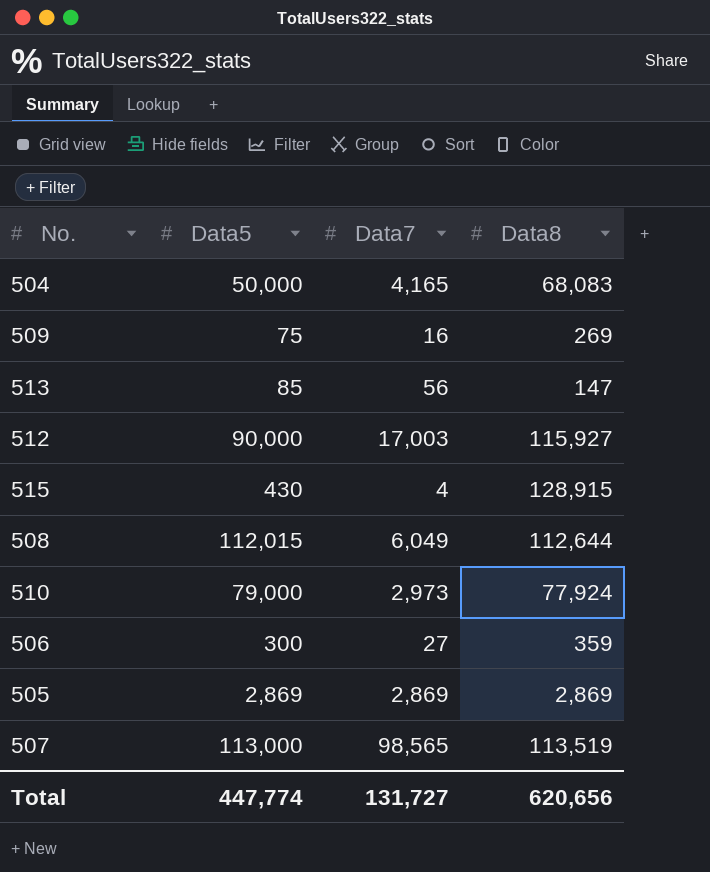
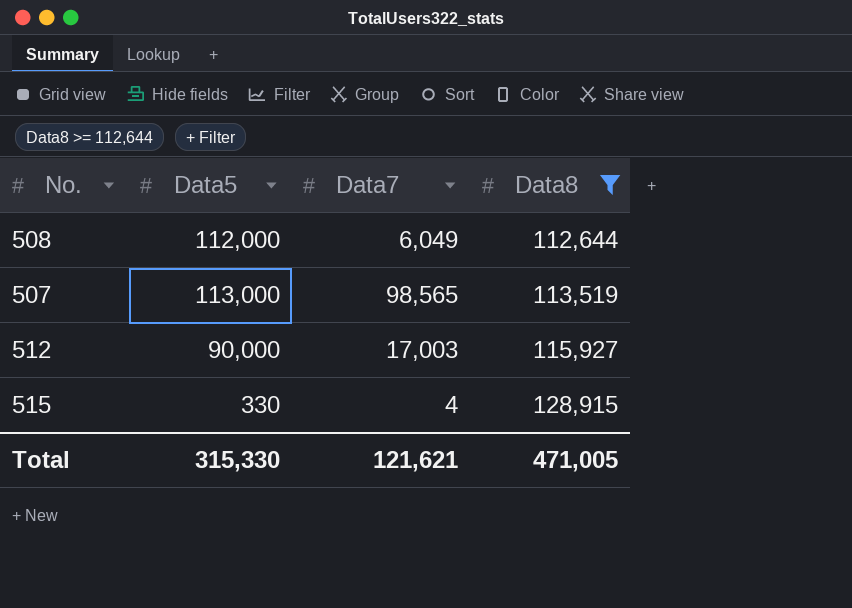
filter: none -> Data8 >= 112,644
row order: none -> Data8 ascending
508 | Data5: 112,015 -> 112,000
515 | Data5: 430 -> 330
Total | Data5: 447,774 -> 315,330
Total | Data7: 131,727 -> 121,621
Total | Data8: 620,656 -> 471,005

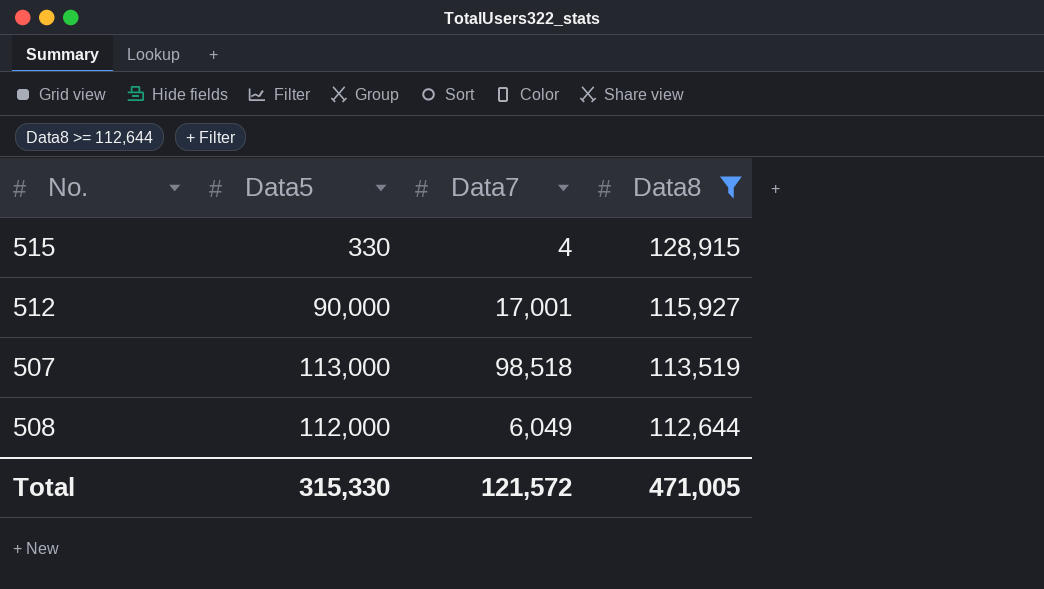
row order: Data8 ascending -> Data8 descending
512 | Data7: 17,003 -> 17,001
507 | Data7: 98,565 -> 98,518
Total | Data7: 121,621 -> 121,572

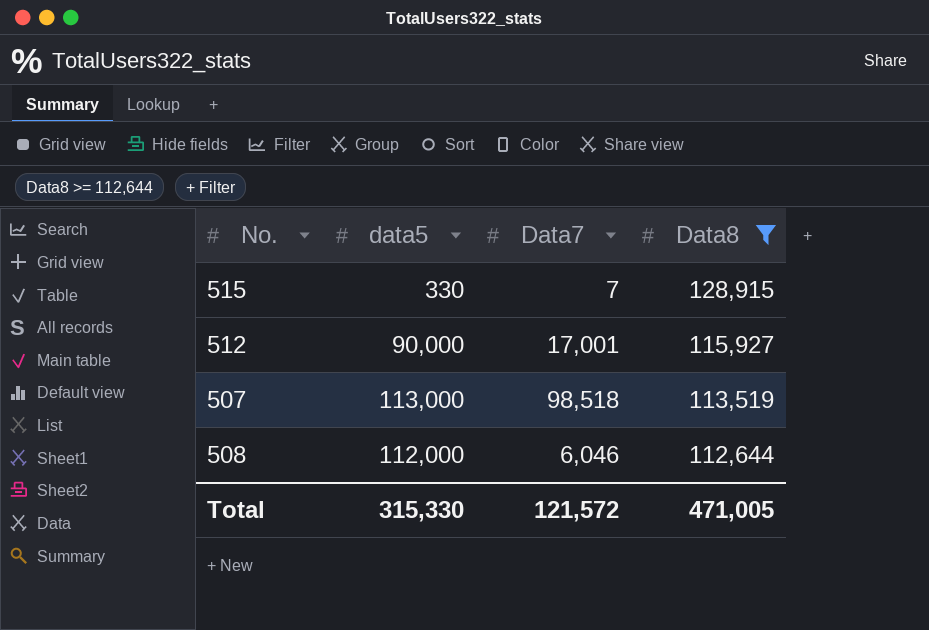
column name: Data5 -> data5
515 | Data7: 4 -> 7
508 | Data7: 6,049 -> 6,046

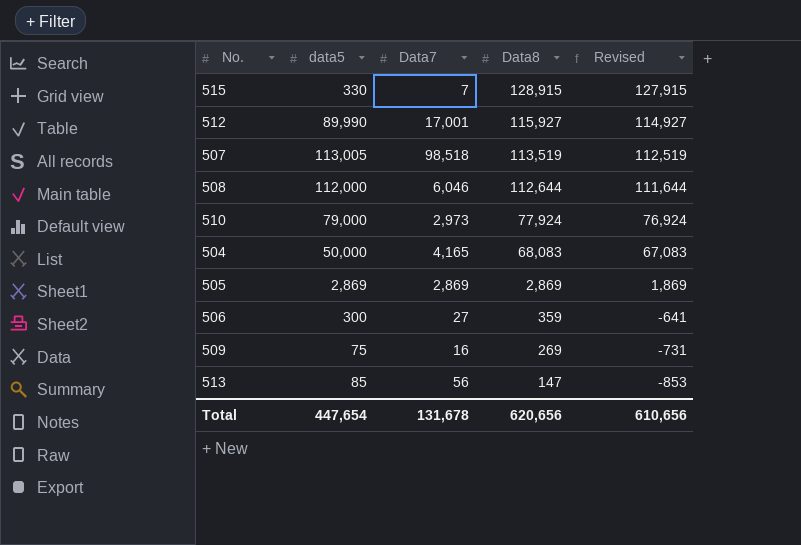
filter: Data8 >= 112,644 -> none
column Revised | formula: none -> [Data8] - 1000
512 | data5: 90,000 -> 89,990
507 | data5: 113,000 -> 113,005
Total | data5: 315,330 -> 447,654
Total | Data7: 121,572 -> 131,678
Total | Data8: 471,005 -> 620,656

